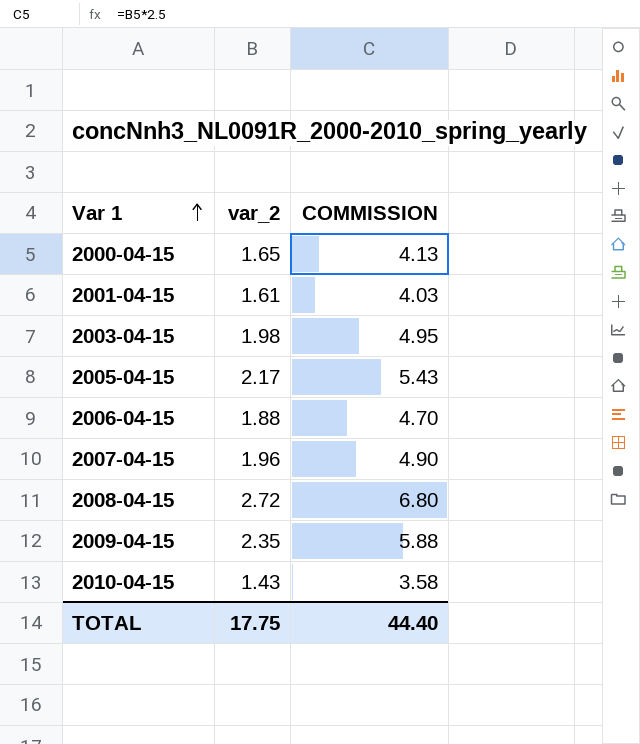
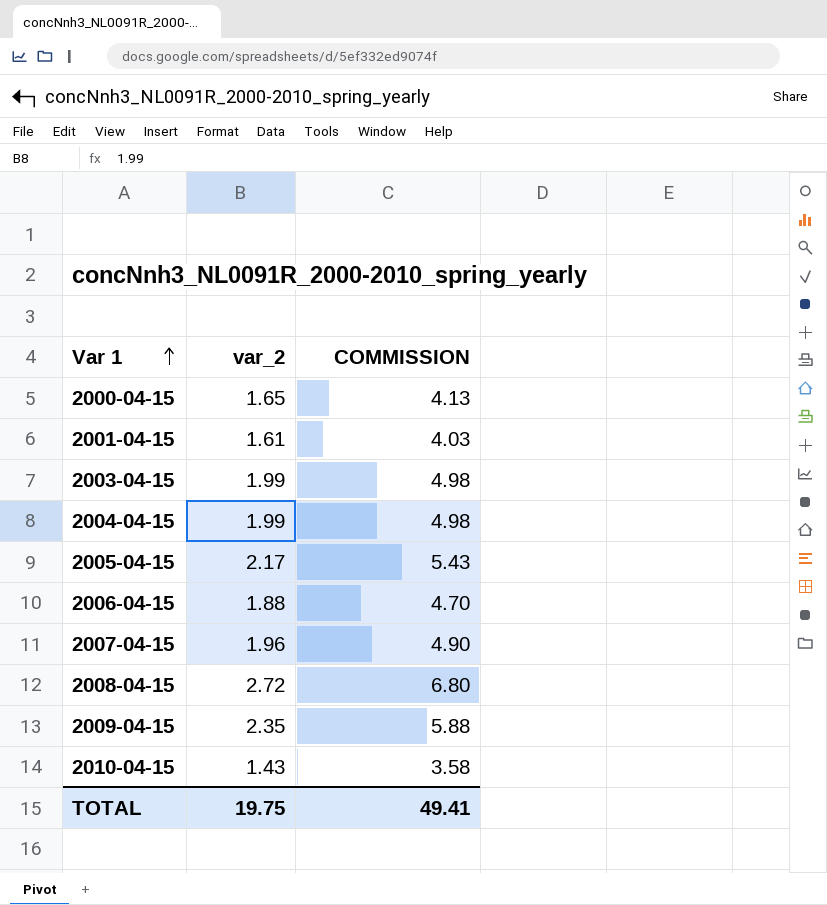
2003-04-15 | var_2: 1.98 -> 1.99
2003-04-15 | COMMISSION: 4.95 -> 4.98
row 2004-04-15: none -> 1.99 | 4.98
TOTAL | var_2: 17.75 -> 19.75
TOTAL | COMMISSION: 44.40 -> 49.41

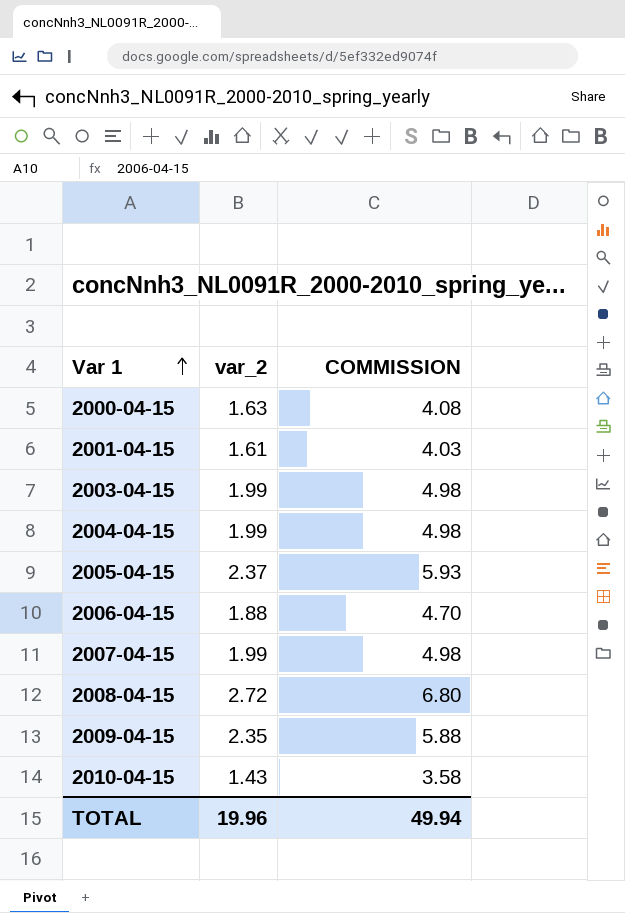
2000-04-15 | var_2: 1.65 -> 1.63
2000-04-15 | COMMISSION: 4.13 -> 4.08
2005-04-15 | var_2: 2.17 -> 2.37
2005-04-15 | COMMISSION: 5.43 -> 5.93
2007-04-15 | var_2: 1.96 -> 1.99
2007-04-15 | COMMISSION: 4.90 -> 4.98
TOTAL | var_2: 19.75 -> 19.96
TOTAL | COMMISSION: 49.41 -> 49.94

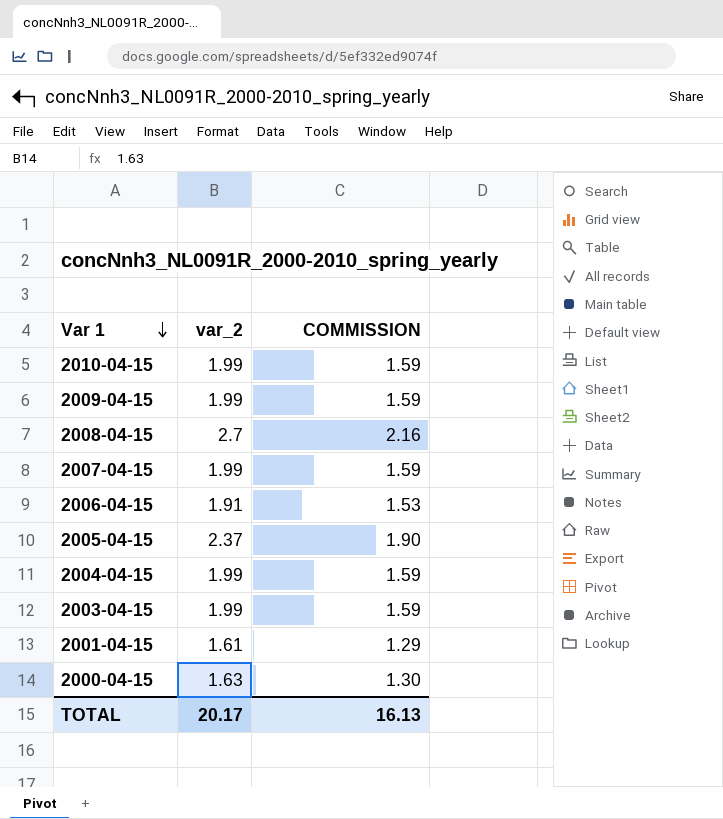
row order: Var 1 ascending -> Var 1 descending
column COMMISSION | formula: [var_2] * 2.5 -> [var_2] * 0.8
2010-04-15 | var_2: 1.43 -> 1.99
2009-04-15 | var_2: 2.35 -> 1.99
2008-04-15 | var_2: 2.72 -> 2.7
2006-04-15 | var_2: 1.88 -> 1.91
TOTAL | var_2: 19.96 -> 20.17
TOTAL | COMMISSION: 49.94 -> 16.13

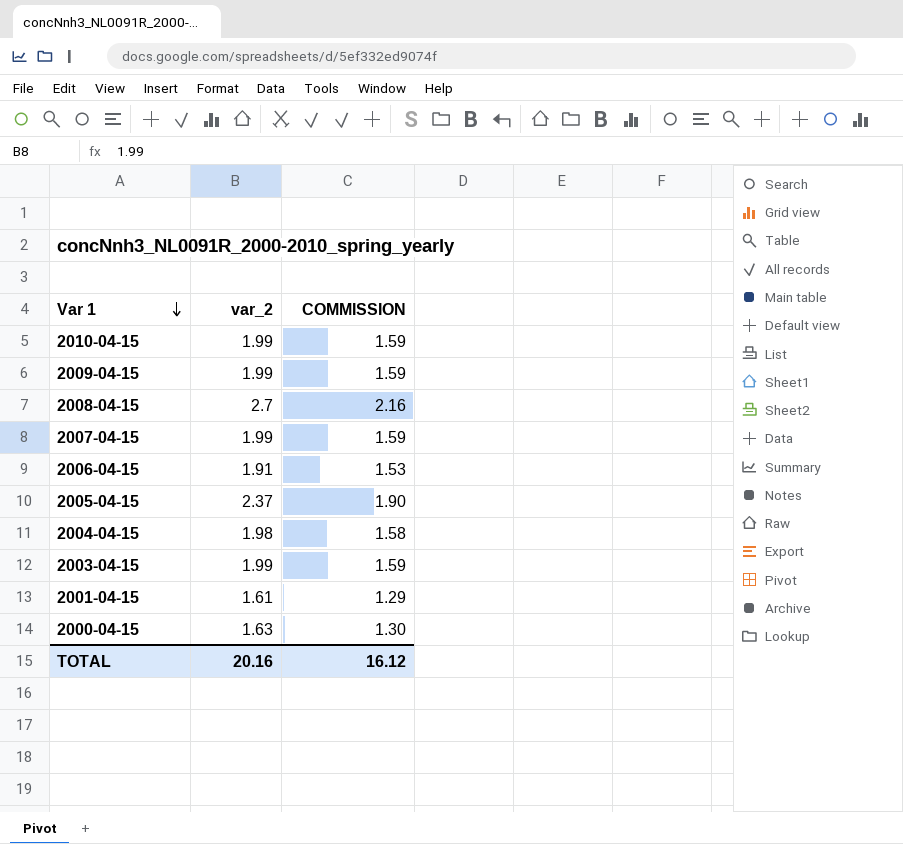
2004-04-15 | var_2: 1.99 -> 1.98
2004-04-15 | COMMISSION: 1.59 -> 1.58
TOTAL | var_2: 20.17 -> 20.16
TOTAL | COMMISSION: 16.13 -> 16.12

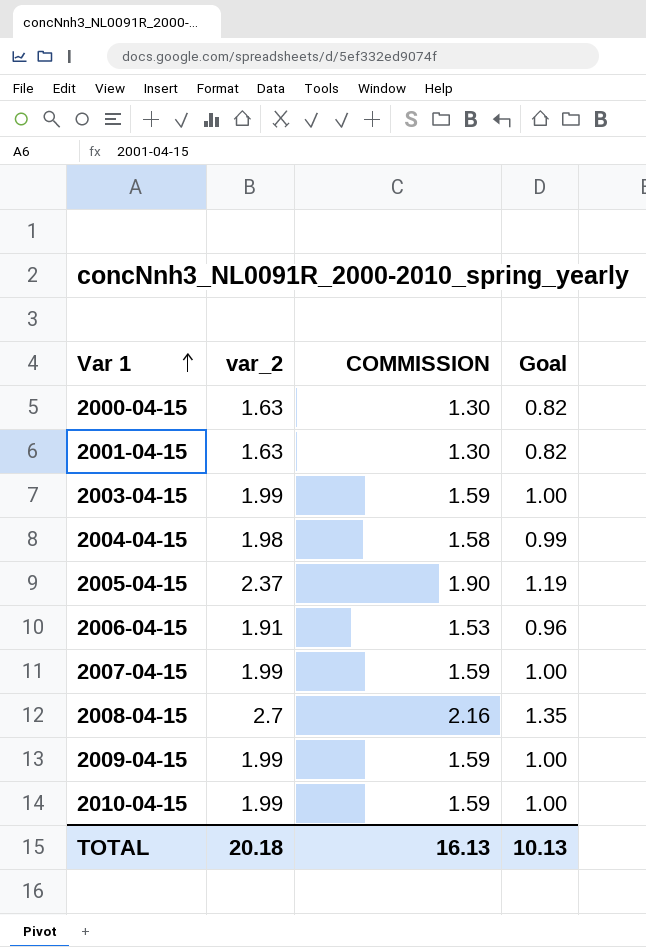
row order: Var 1 descending -> Var 1 ascending
column Goal | formula: none -> [var_2] * 0.5
2001-04-15 | var_2: 1.61 -> 1.63
2001-04-15 | COMMISSION: 1.29 -> 1.30
TOTAL | var_2: 20.16 -> 20.18
TOTAL | COMMISSION: 16.12 -> 16.13

